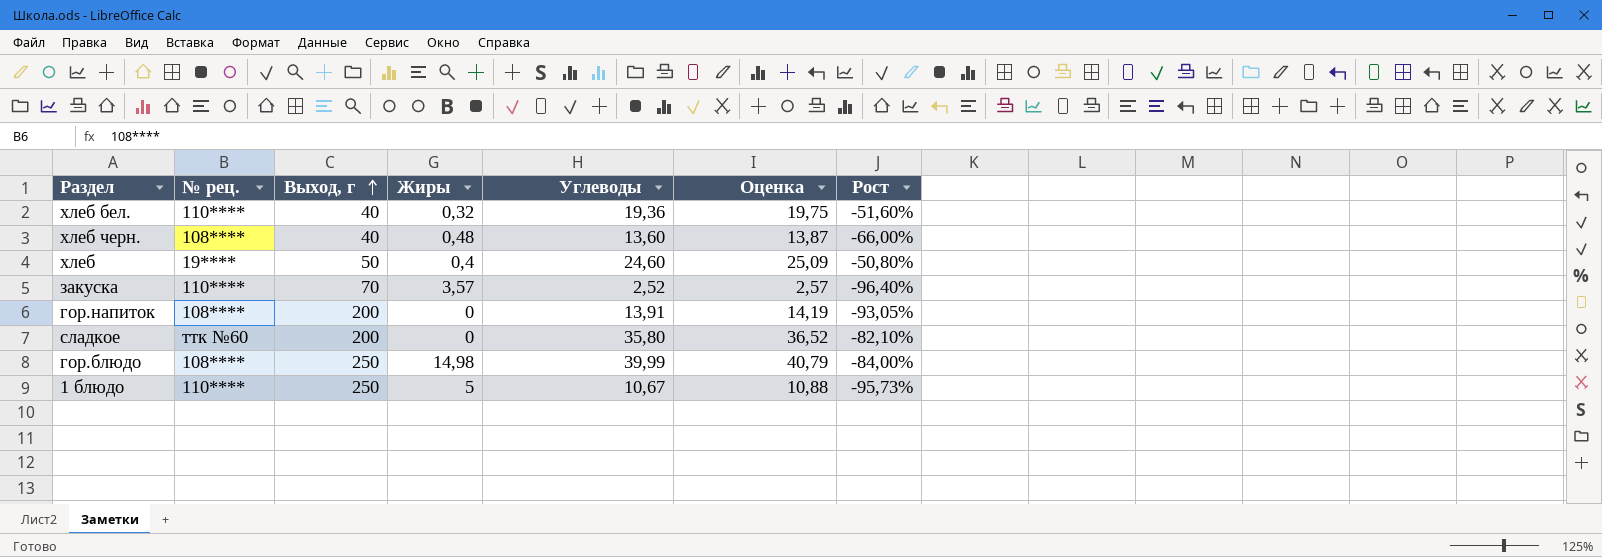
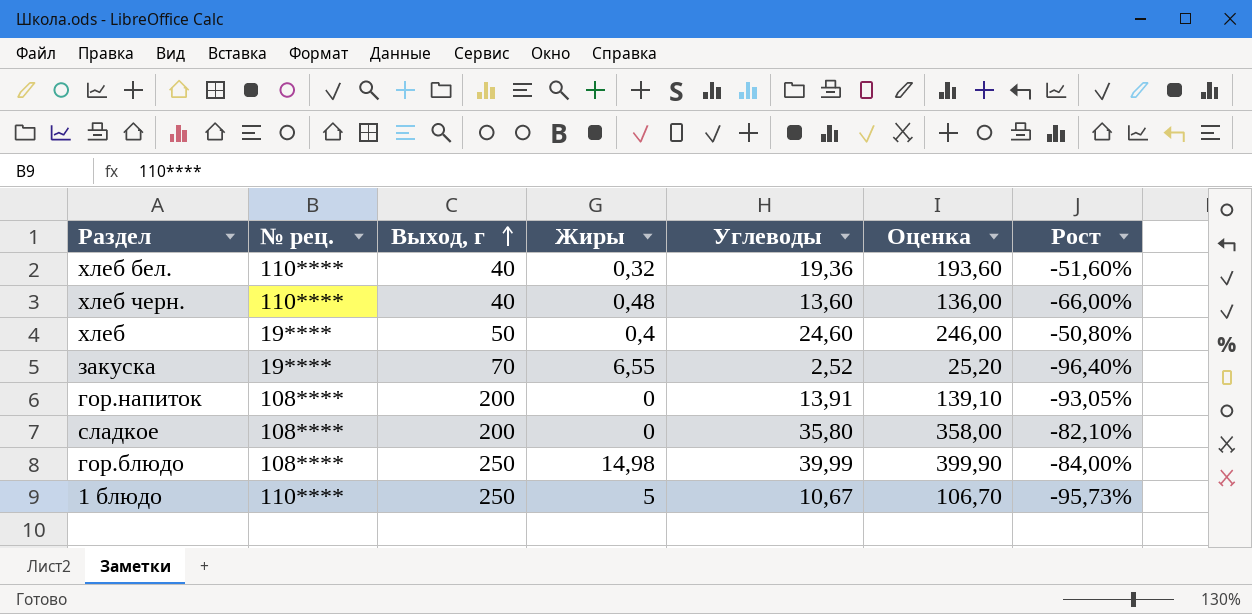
column Оценка | formula: [Углеводы] * 1,02 -> [Углеводы] * 10
хлеб черн. | № рец.: 108**** -> 110****
закуска | № рец.: 110**** -> 19****
закуска | Жиры: 3,57 -> 6,55
сладкое | № рец.: ттк №60 -> 108****

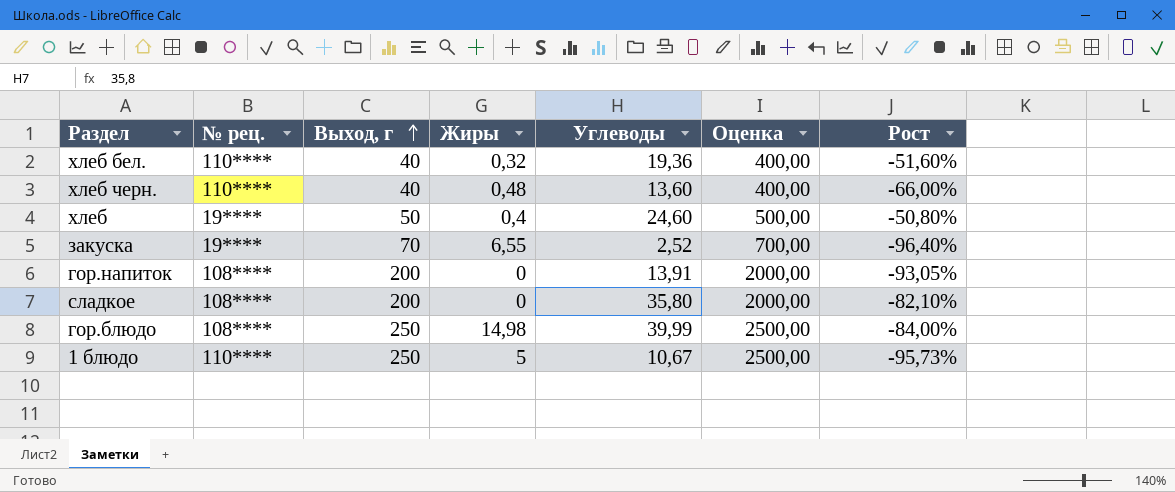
column Оценка | formula: [Углеводы] * 10 -> [Выход, г] * 10

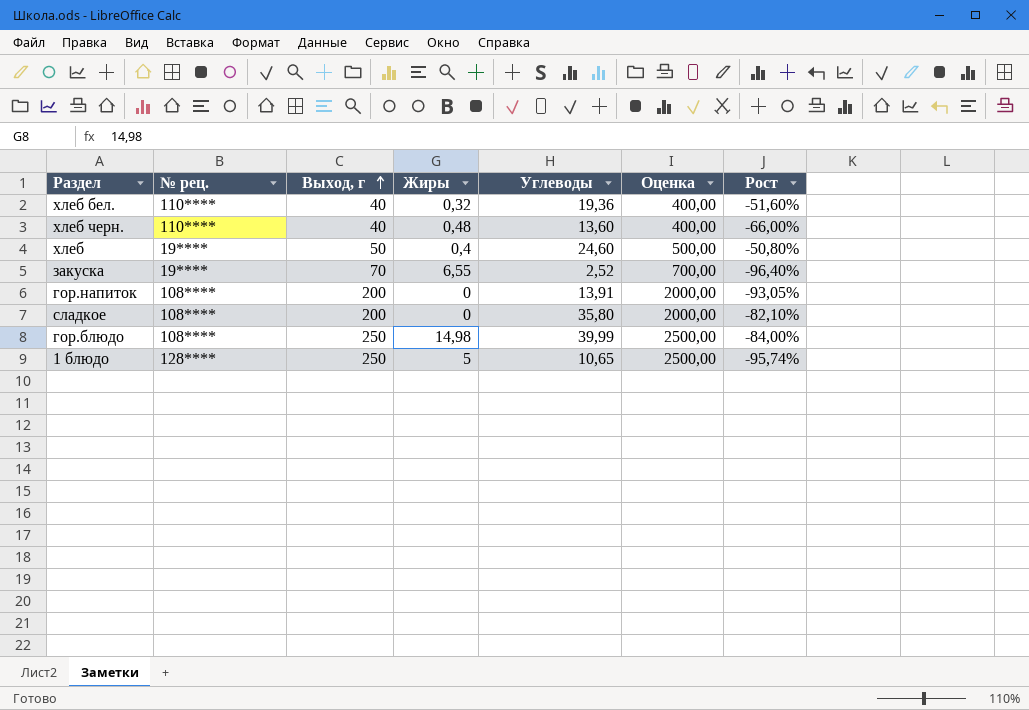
1 блюдо | № рец.: 110**** -> 128****
1 блюдо | Углеводы: 10,67 -> 10,65
1 блюдо | Рост: -95,73% -> -95,74%

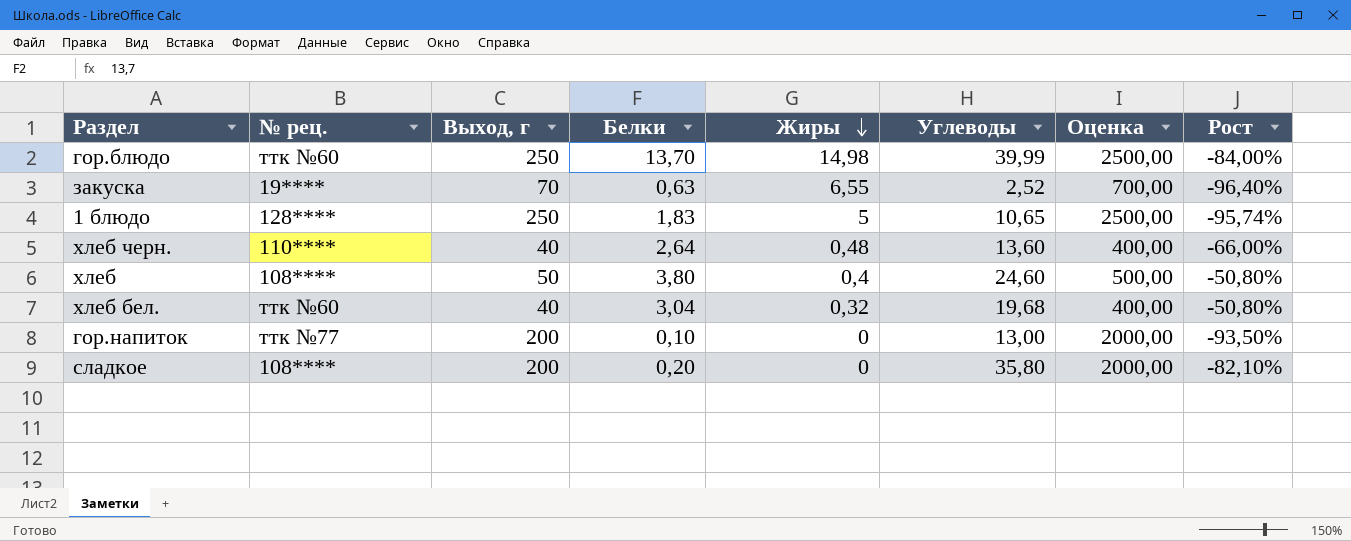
row order: Выход, г ascending -> Жиры descending
column Белки | position: none -> 4
гор.блюдо | № рец.: 108**** -> ттк №60
хлеб | № рец.: 19**** -> 108****
хлеб бел. | № рец.: 110**** -> ттк №60
хлеб бел. | Углеводы: 19,36 -> 19,68
хлеб бел. | Рост: -51,60% -> -50,80%
гор.напиток | № рец.: 108**** -> ттк №77
гор.напиток | Углеводы: 13,91 -> 13,00
гор.напиток | Рост: -93,05% -> -93,50%

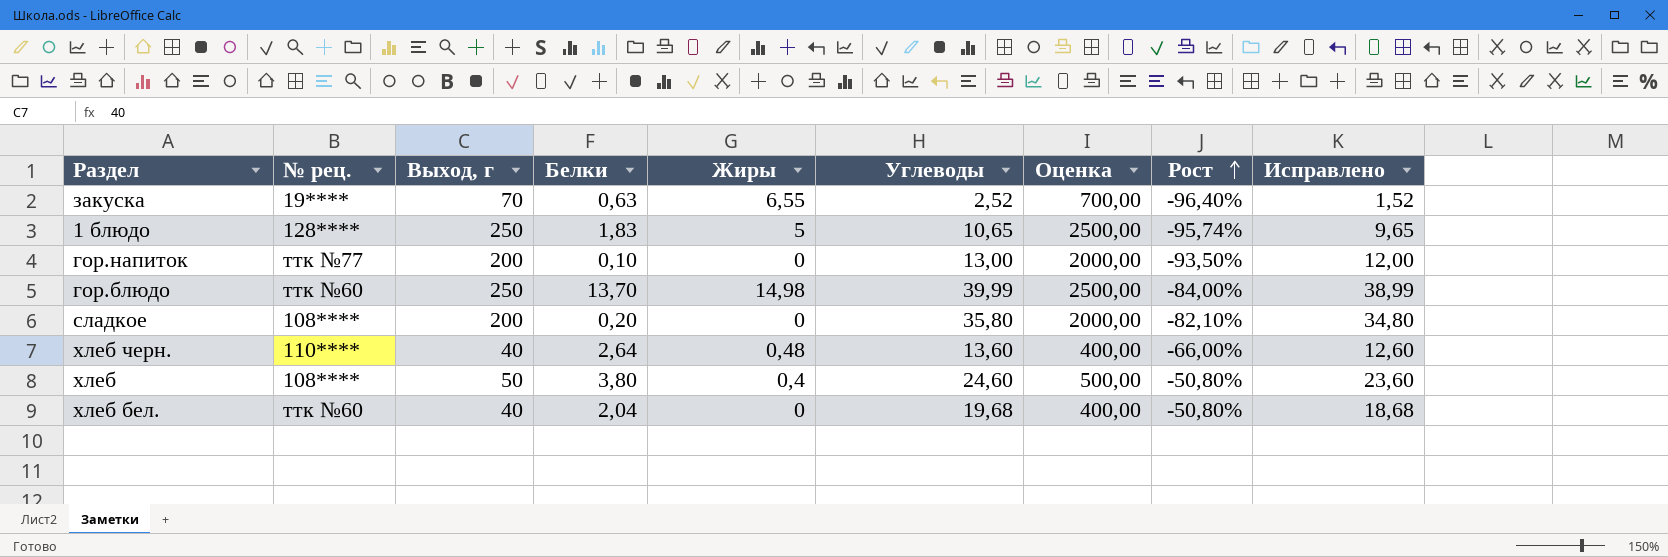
row order: Жиры descending -> Рост ascending
column Исправлено | formula: none -> [Углеводы] - 1
хлеб бел. | Белки: 3,04 -> 2,04
хлеб бел. | Жиры: 0,32 -> 0

